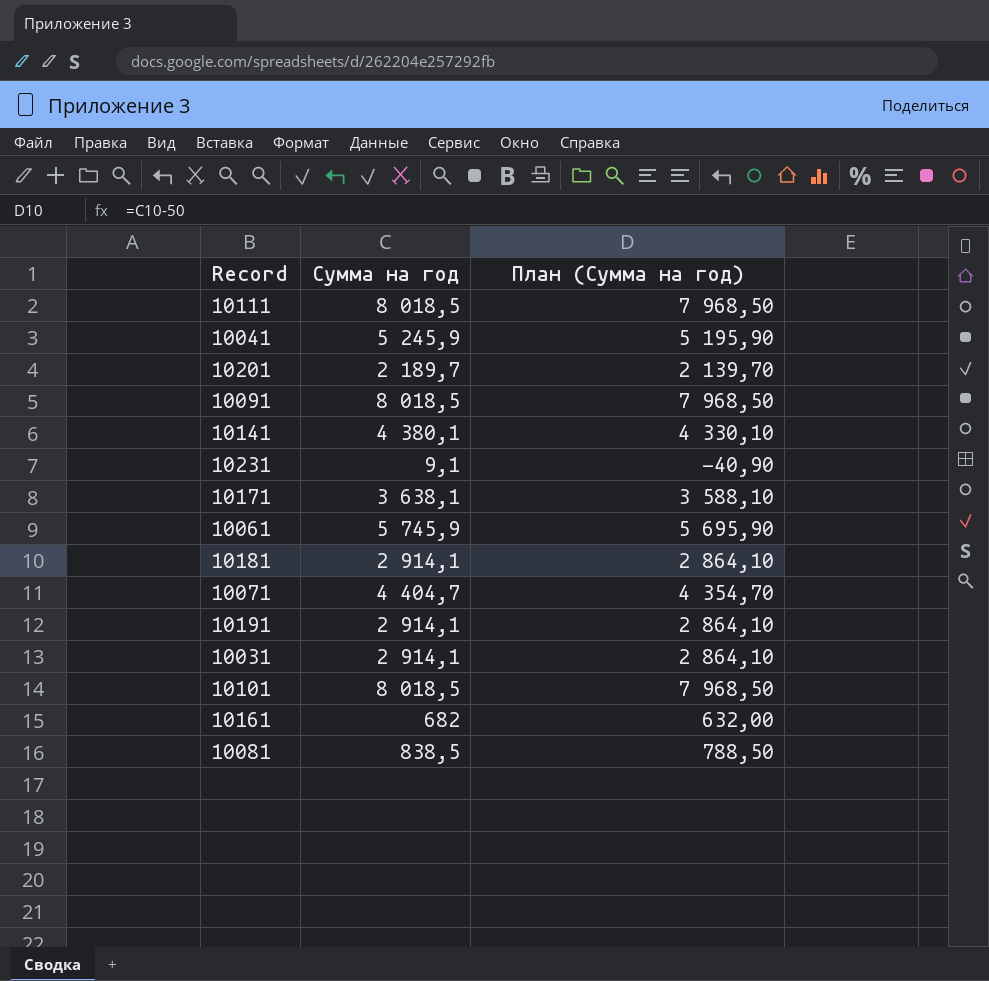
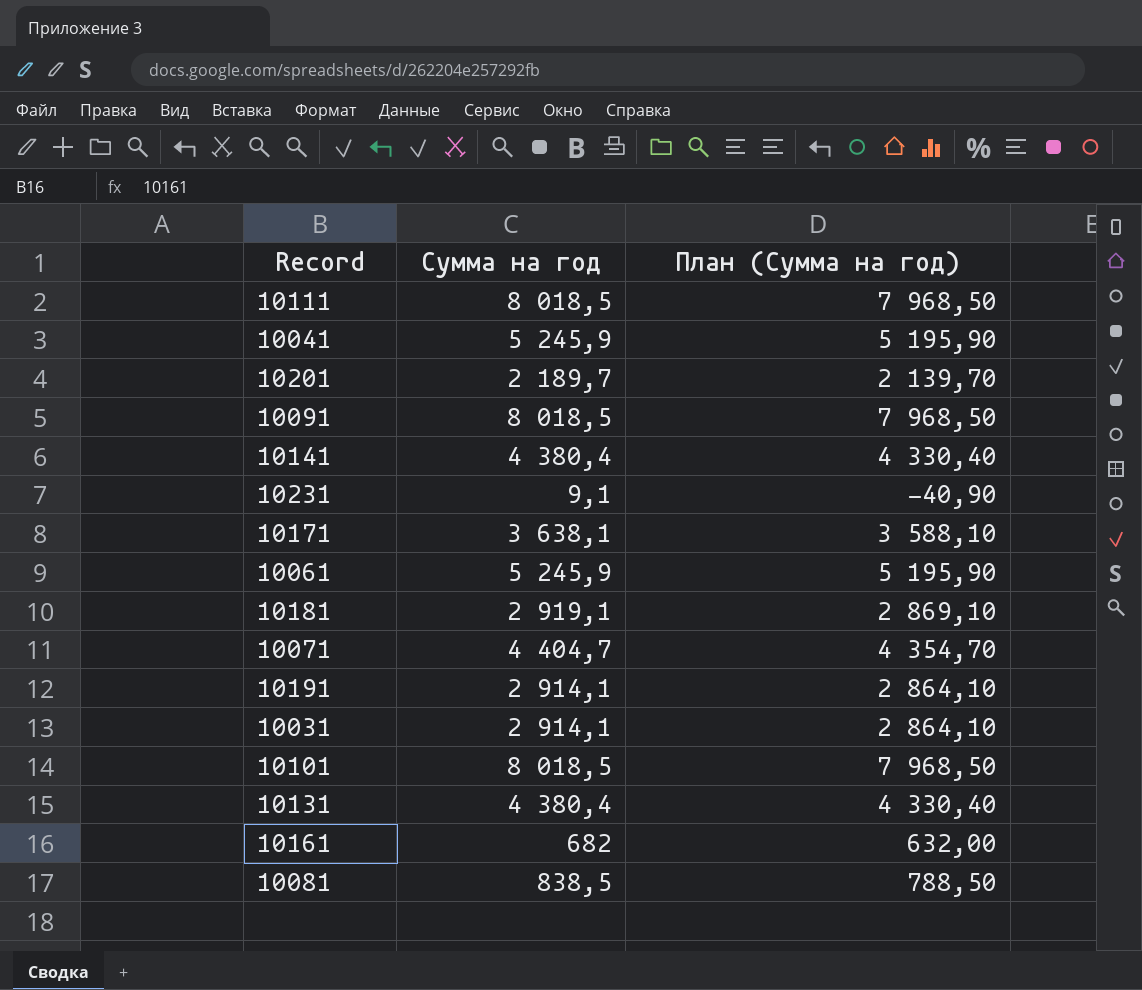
10141 | Сумма на год: 4 380,1 -> 4 380,4
10141 | План (Сумма на год): 4 330,10 -> 4 330,40
10061 | Сумма на год: 5 745,9 -> 5 245,9
10061 | План (Сумма на год): 5 695,90 -> 5 195,90
10181 | Сумма на год: 2 914,1 -> 2 919,1
10181 | План (Сумма на год): 2 864,10 -> 2 869,10
row 10131: none -> 4 380,4 | 4 330,40

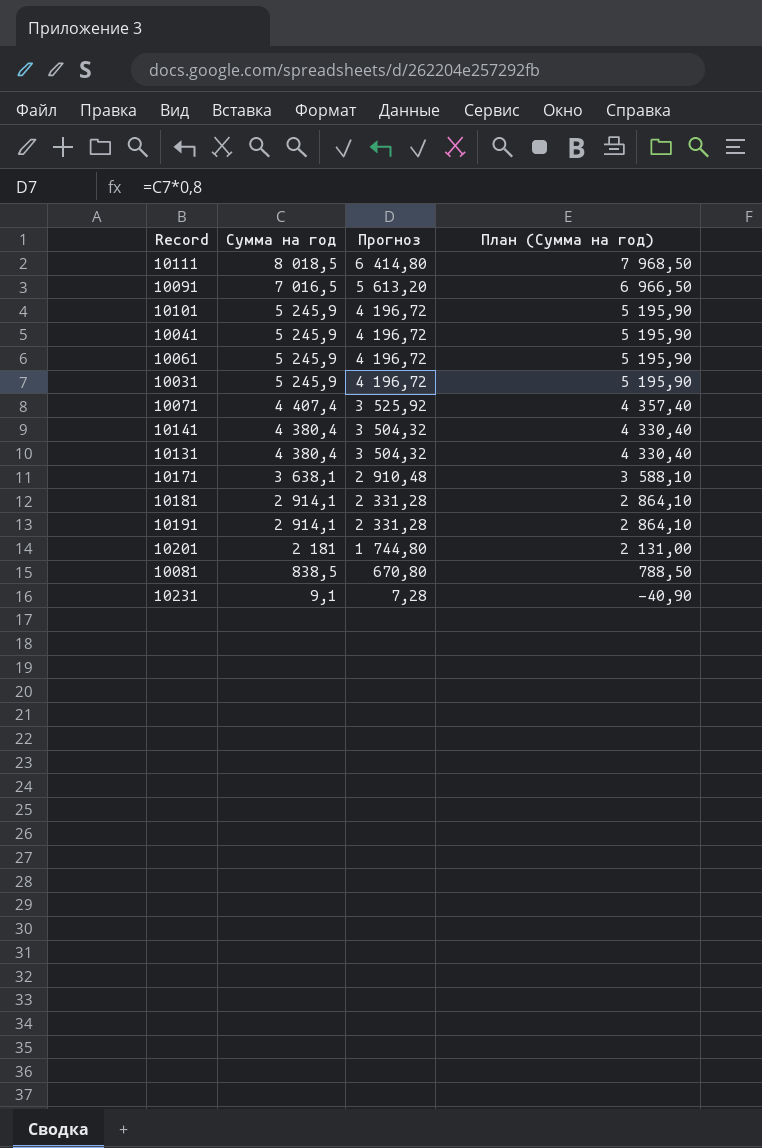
row order: none -> Сумма на год descending
column Прогноз | formula: none -> [Сумма на год] * 0,8
row 10161: 682 | 632,00 -> none
10091 | Сумма на год: 8 018,5 -> 7 016,5
10091 | План (Сумма на год): 7 968,50 -> 6 966,50
10101 | Сумма на год: 8 018,5 -> 5 245,9
10101 | План (Сумма на год): 7 968,50 -> 5 195,90
10031 | Сумма на год: 2 914,1 -> 5 245,9
10031 | План (Сумма на год): 2 864,10 -> 5 195,90
10071 | Сумма на год: 4 404,7 -> 4 407,4
10071 | План (Сумма на год): 4 354,70 -> 4 357,40
10181 | Сумма на год: 2 919,1 -> 2 914,1
10181 | План (Сумма на год): 2 869,10 -> 2 864,10
10201 | Сумма на год: 2 189,7 -> 2 181
10201 | План (Сумма на год): 2 139,70 -> 2 131,00

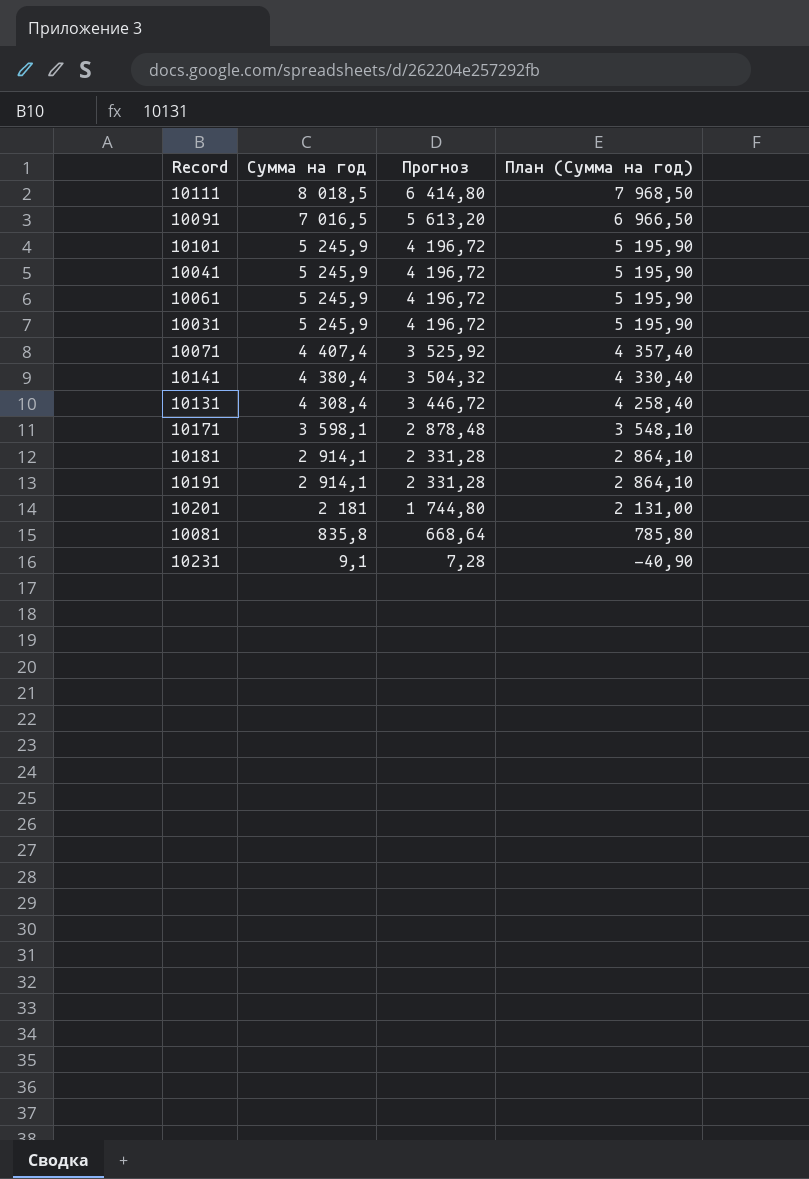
10131 | Сумма на год: 4 380,4 -> 4 308,4
10131 | Прогноз: 3 504,32 -> 3 446,72
10131 | План (Сумма на год): 4 330,40 -> 4 258,40
10171 | Сумма на год: 3 638,1 -> 3 598,1
10171 | Прогноз: 2 910,48 -> 2 878,48
10171 | План (Сумма на год): 3 588,10 -> 3 548,10
10081 | Сумма на год: 838,5 -> 835,8
10081 | Прогноз: 670,80 -> 668,64
10081 | План (Сумма на год): 788,50 -> 785,80

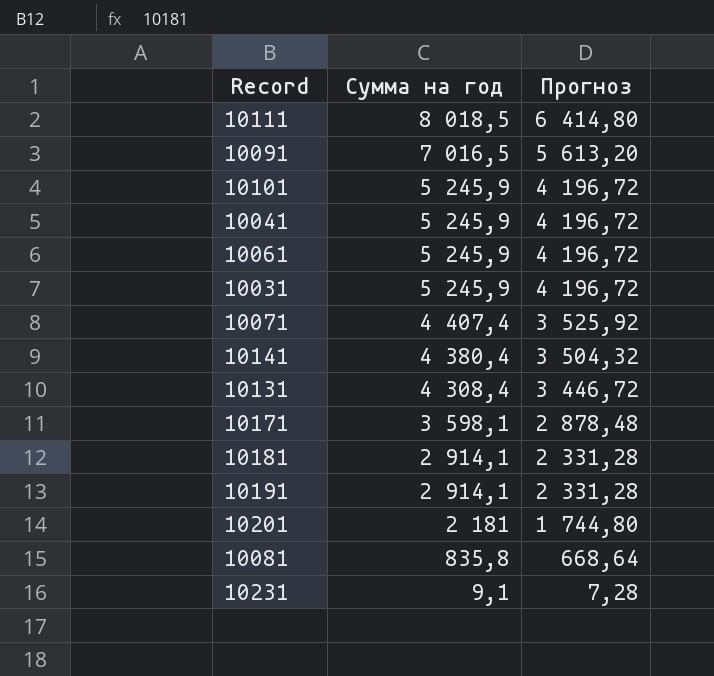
column План (Сумма на год) | formula: [Сумма на год] - 50 -> none

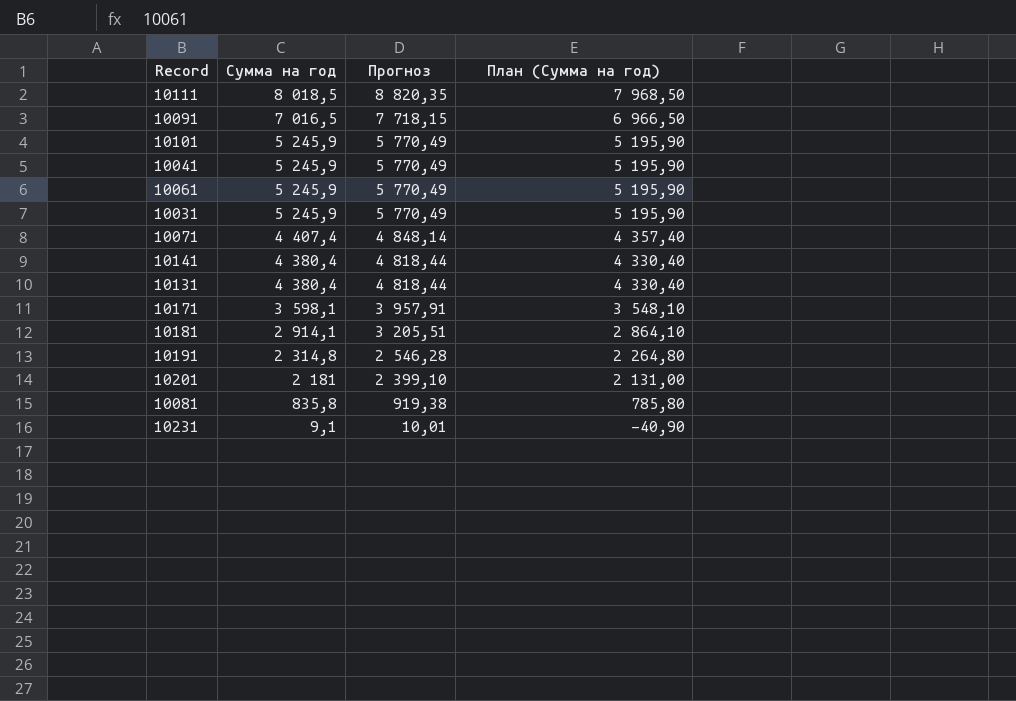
column Прогноз | formula: [Сумма на год] * 0,8 -> [Сумма на год] * 1,1
column План (Сумма на год) | formula: none -> [Сумма на год] - 50
10131 | Сумма на год: 4 308,4 -> 4 380,4
10191 | Сумма на год: 2 914,1 -> 2 314,8

